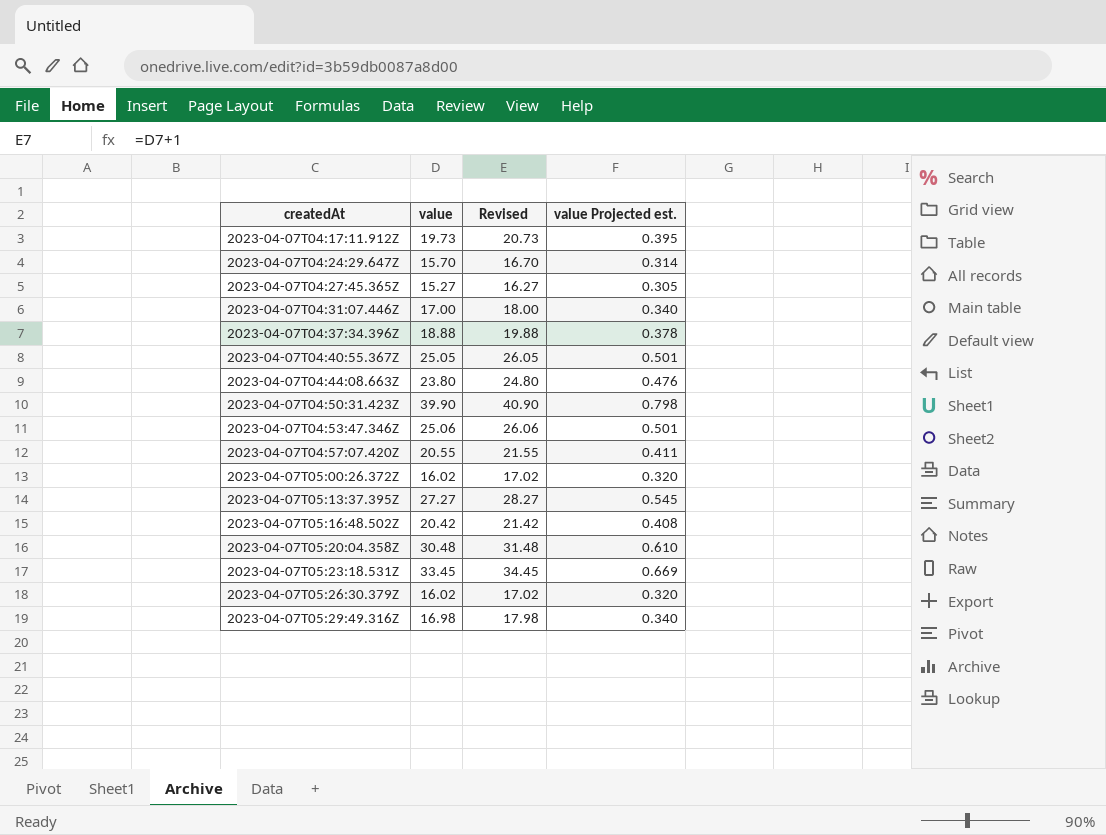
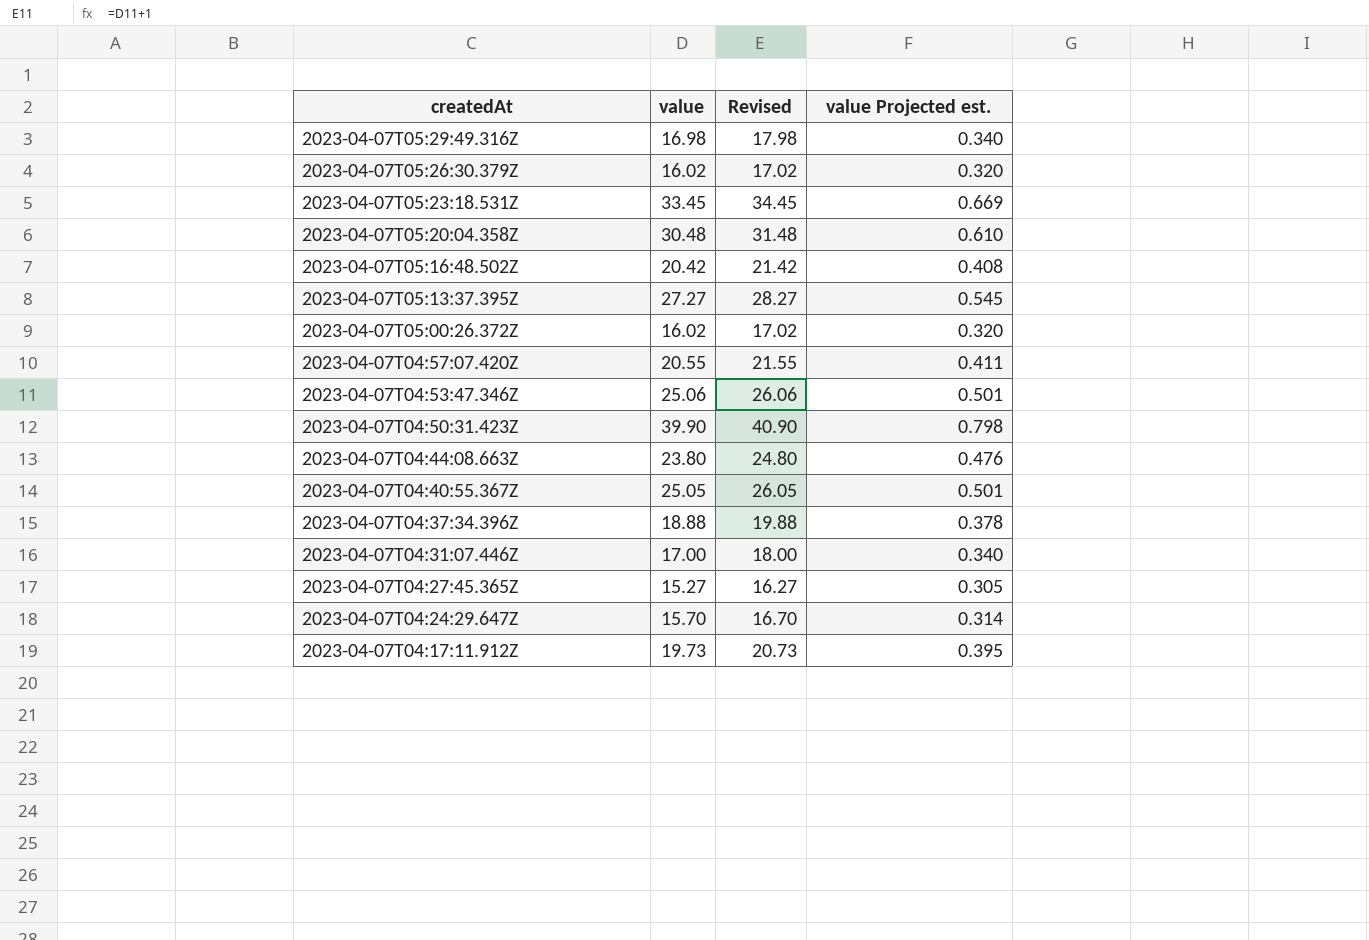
row order: createdAt ascending -> createdAt descending

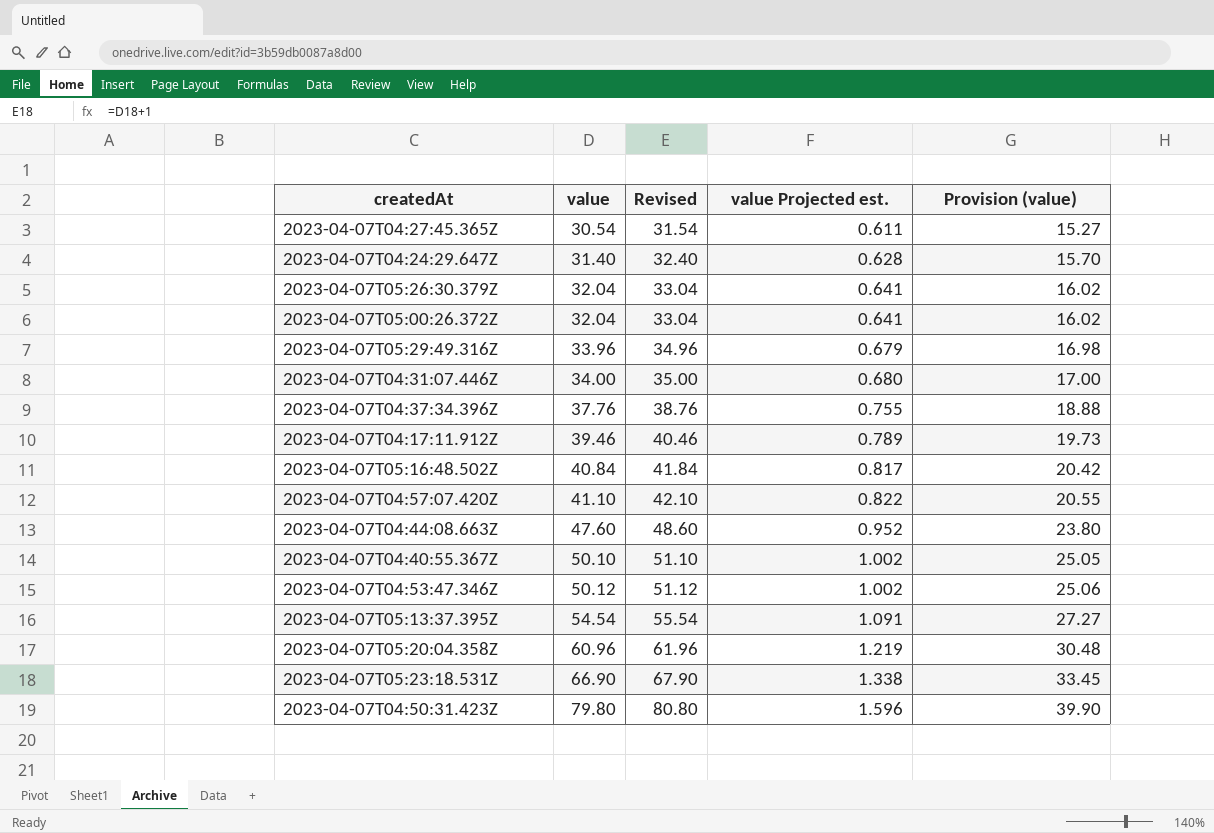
row order: createdAt descending -> value ascending
column Provision (value) | formula: none -> [value] * 0.5
2023-04-07T04:27:45.365Z | value: 15.27 -> 30.54
2023-04-07T04:27:45.365Z | Revised: 16.27 -> 31.54
2023-04-07T04:27:45.365Z | value Projected est.: 0.305 -> 0.611
2023-04-07T04:24:29.647Z | value: 15.70 -> 31.40
2023-04-07T04:24:29.647Z | Revised: 16.70 -> 32.40
2023-04-07T04:24:29.647Z | value Projected est.: 0.314 -> 0.628
2023-04-07T05:26:30.379Z | value: 16.02 -> 32.04
2023-04-07T05:26:30.379Z | Revised: 17.02 -> 33.04
2023-04-07T05:26:30.379Z | value Projected est.: 0.320 -> 0.641
2023-04-07T05:00:26.372Z | value: 16.02 -> 32.04
2023-04-07T05:00:26.372Z | Revised: 17.02 -> 33.04
2023-04-07T05:00:26.372Z | value Projected est.: 0.320 -> 0.641
2023-04-07T05:29:49.316Z | value: 16.98 -> 33.96
2023-04-07T05:29:49.316Z | Revised: 17.98 -> 34.96
2023-04-07T05:29:49.316Z | value Projected est.: 0.340 -> 0.679
2023-04-07T04:31:07.446Z | value: 17.00 -> 34.00
2023-04-07T04:31:07.446Z | Revised: 18.00 -> 35.00
2023-04-07T04:31:07.446Z | value Projected est.: 0.340 -> 0.680
2023-04-07T04:37:34.396Z | value: 18.88 -> 37.76
2023-04-07T04:37:34.396Z | Revised: 19.88 -> 38.76
2023-04-07T04:37:34.396Z | value Projected est.: 0.378 -> 0.755
2023-04-07T04:17:11.912Z | value: 19.73 -> 39.46
2023-04-07T04:17:11.912Z | Revised: 20.73 -> 40.46
2023-04-07T04:17:11.912Z | value Projected est.: 0.395 -> 0.789
2023-04-07T05:16:48.502Z | value: 20.42 -> 40.84
2023-04-07T05:16:48.502Z | Revised: 21.42 -> 41.84
2023-04-07T05:16:48.502Z | value Projected est.: 0.408 -> 0.817
2023-04-07T04:57:07.420Z | value: 20.55 -> 41.10
2023-04-07T04:57:07.420Z | Revised: 21.55 -> 42.10
2023-04-07T04:57:07.420Z | value Projected est.: 0.411 -> 0.822
2023-04-07T04:44:08.663Z | value: 23.80 -> 47.60
2023-04-07T04:44:08.663Z | Revised: 24.80 -> 48.60
2023-04-07T04:44:08.663Z | value Projected est.: 0.476 -> 0.952
2023-04-07T04:40:55.367Z | value: 25.05 -> 50.10
2023-04-07T04:40:55.367Z | Revised: 26.05 -> 51.10
2023-04-07T04:40:55.367Z | value Projected est.: 0.501 -> 1.002
2023-04-07T04:53:47.346Z | value: 25.06 -> 50.12
2023-04-07T04:53:47.346Z | Revised: 26.06 -> 51.12
2023-04-07T04:53:47.346Z | value Projected est.: 0.501 -> 1.002
2023-04-07T05:13:37.395Z | value: 27.27 -> 54.54
2023-04-07T05:13:37.395Z | Revised: 28.27 -> 55.54
2023-04-07T05:13:37.395Z | value Projected est.: 0.545 -> 1.091
2023-04-07T05:20:04.358Z | value: 30.48 -> 60.96
2023-04-07T05:20:04.358Z | Revised: 31.48 -> 61.96
2023-04-07T05:20:04.358Z | value Projected est.: 0.610 -> 1.219
2023-04-07T05:23:18.531Z | value: 33.45 -> 66.90
2023-04-07T05:23:18.531Z | Revised: 34.45 -> 67.90
2023-04-07T05:23:18.531Z | value Projected est.: 0.669 -> 1.338
2023-04-07T04:50:31.423Z | value: 39.90 -> 79.80
2023-04-07T04:50:31.423Z | Revised: 40.90 -> 80.80
2023-04-07T04:50:31.423Z | value Projected est.: 0.798 -> 1.596

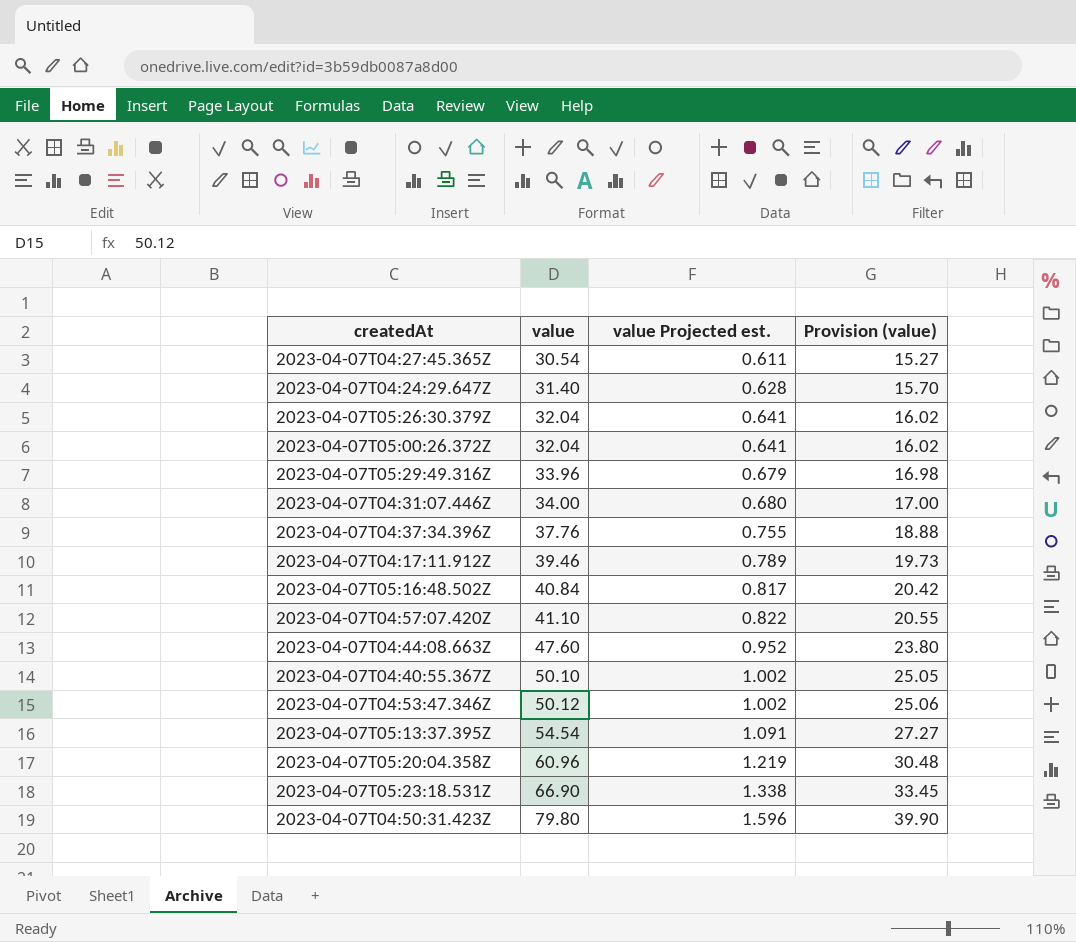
column Revised | formula: [value] + 1 -> none

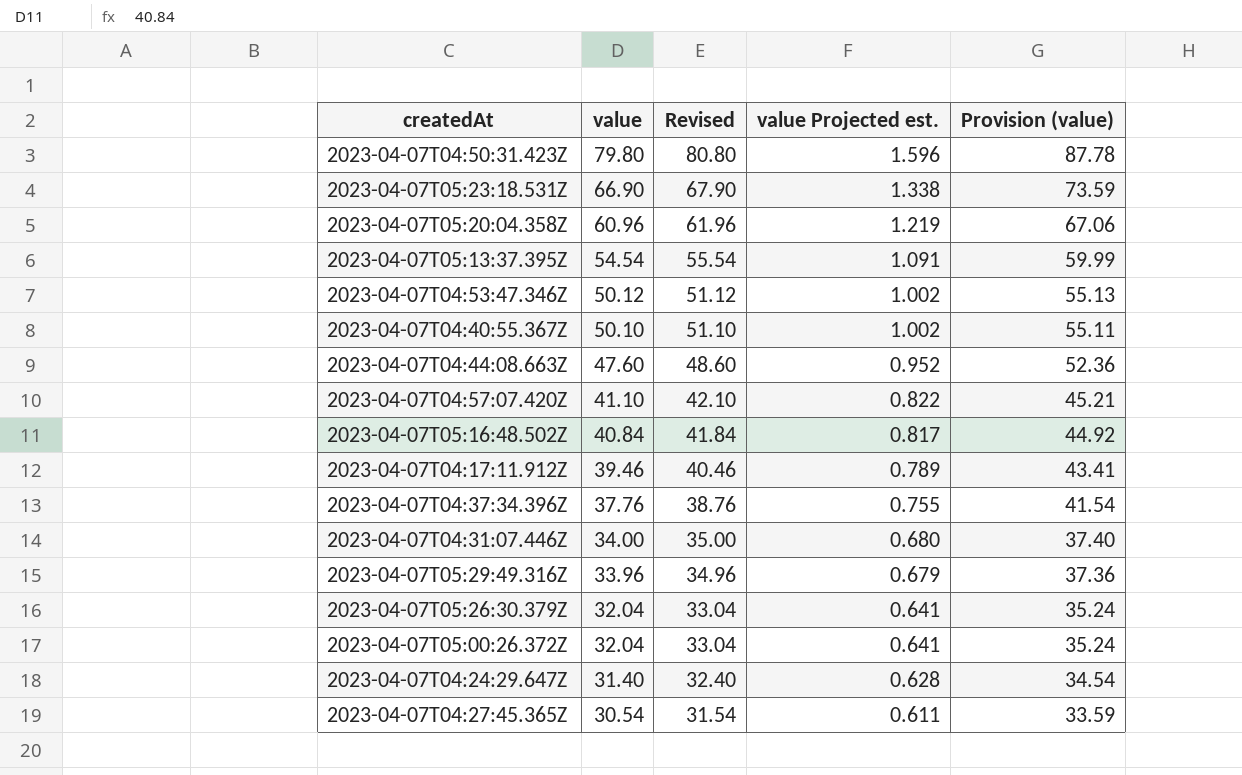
row order: value ascending -> value descending
column Revised | formula: none -> [value] + 1
column Provision (value) | formula: [value] * 0.5 -> [value] * 1.1

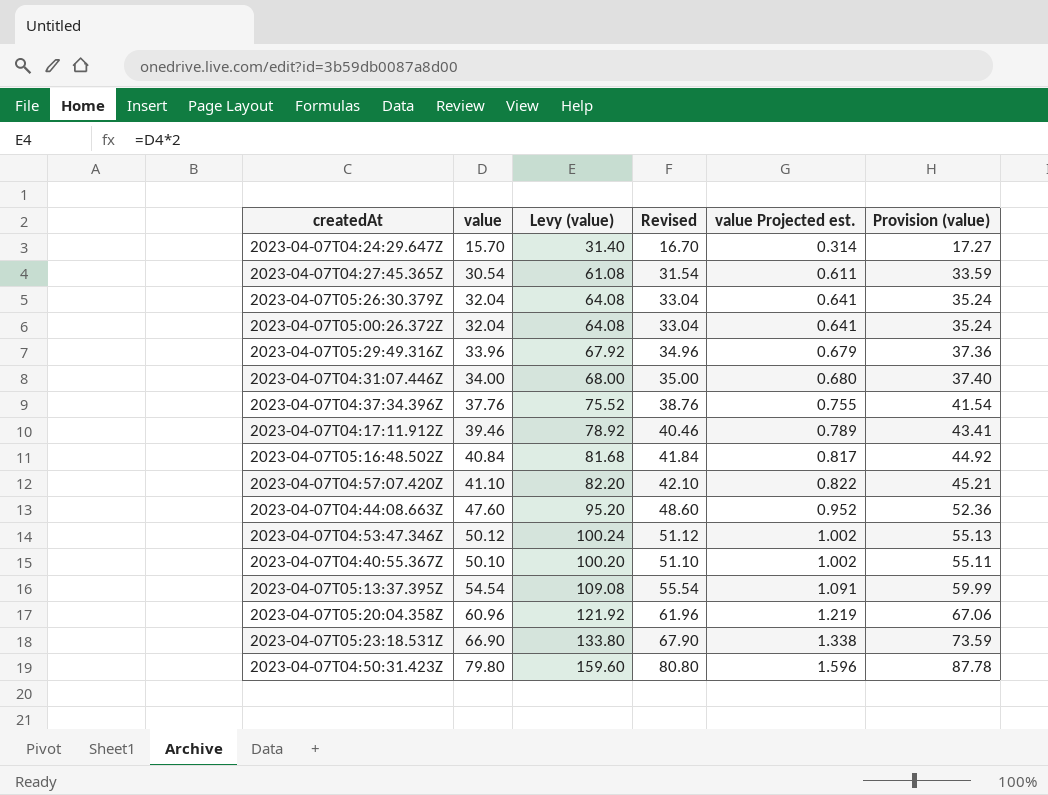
row order: value descending -> value Projected est. ascending
column Levy (value) | formula: none -> [value] * 2
2023-04-07T04:24:29.647Z | value: 31.40 -> 15.70
2023-04-07T04:24:29.647Z | Revised: 32.40 -> 16.70
2023-04-07T04:24:29.647Z | value Projected est.: 0.628 -> 0.314
2023-04-07T04:24:29.647Z | Provision (value): 34.54 -> 17.27

